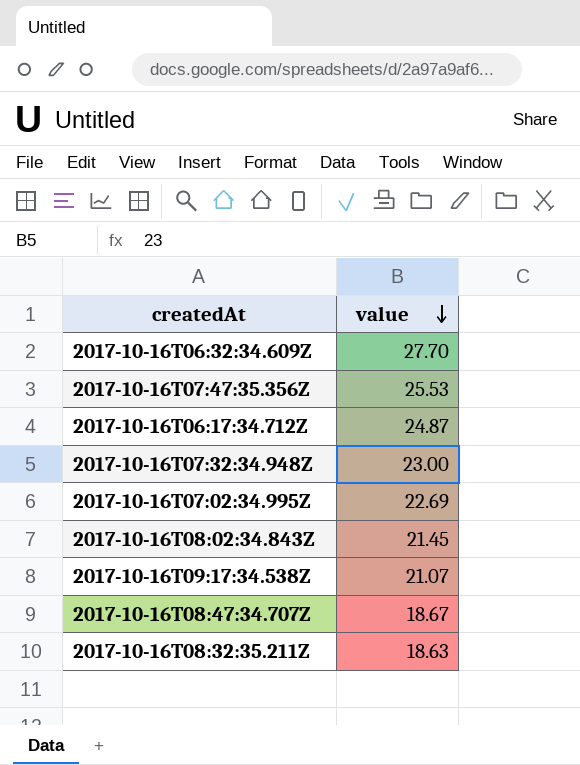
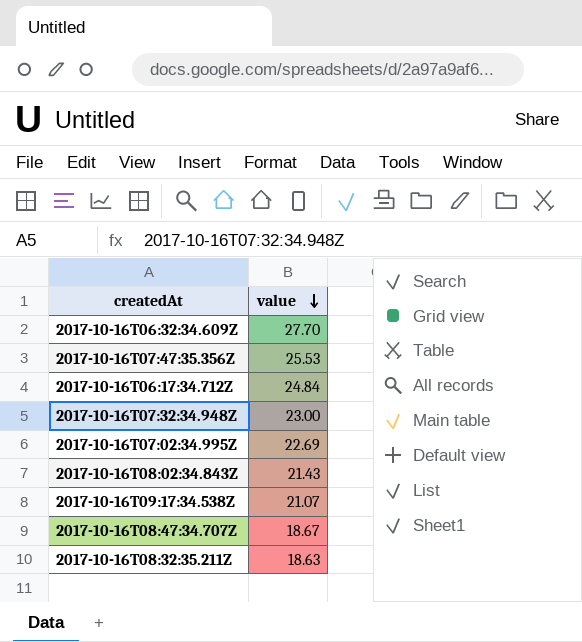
2017-10-16T06:17:34.712Z | value: 24.87 -> 24.84
2017-10-16T08:02:34.843Z | value: 21.45 -> 21.43

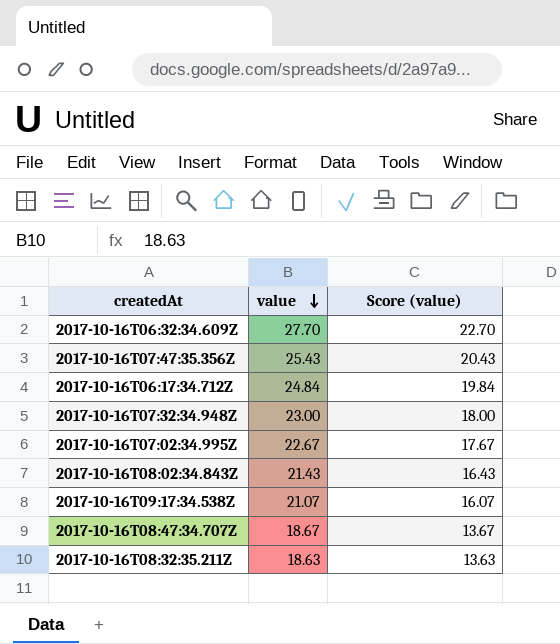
column Score (value) | formula: none -> [value] - 5
2017-10-16T07:47:35.356Z | value: 25.53 -> 25.43
2017-10-16T07:02:34.995Z | value: 22.69 -> 22.67

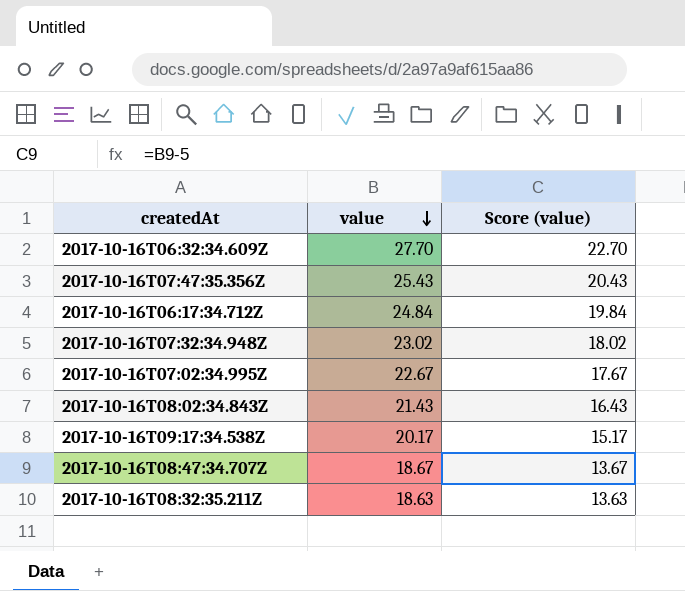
2017-10-16T07:32:34.948Z | value: 23.00 -> 23.02
2017-10-16T07:32:34.948Z | Score (value): 18.00 -> 18.02
2017-10-16T09:17:34.538Z | value: 21.07 -> 20.17
2017-10-16T09:17:34.538Z | Score (value): 16.07 -> 15.17

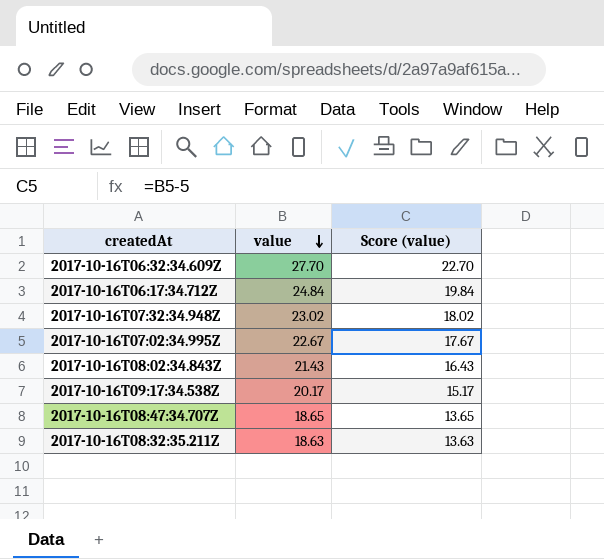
row 2017-10-16T07:47:35.356Z: 25.43 | 20.43 -> none
2017-10-16T08:47:34.707Z | value: 18.67 -> 18.65
2017-10-16T08:47:34.707Z | Score (value): 13.67 -> 13.65

